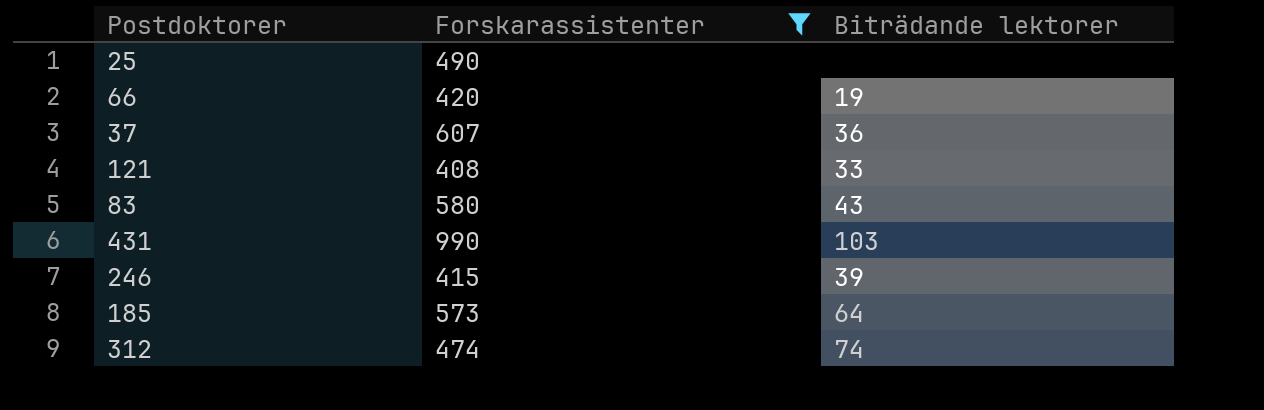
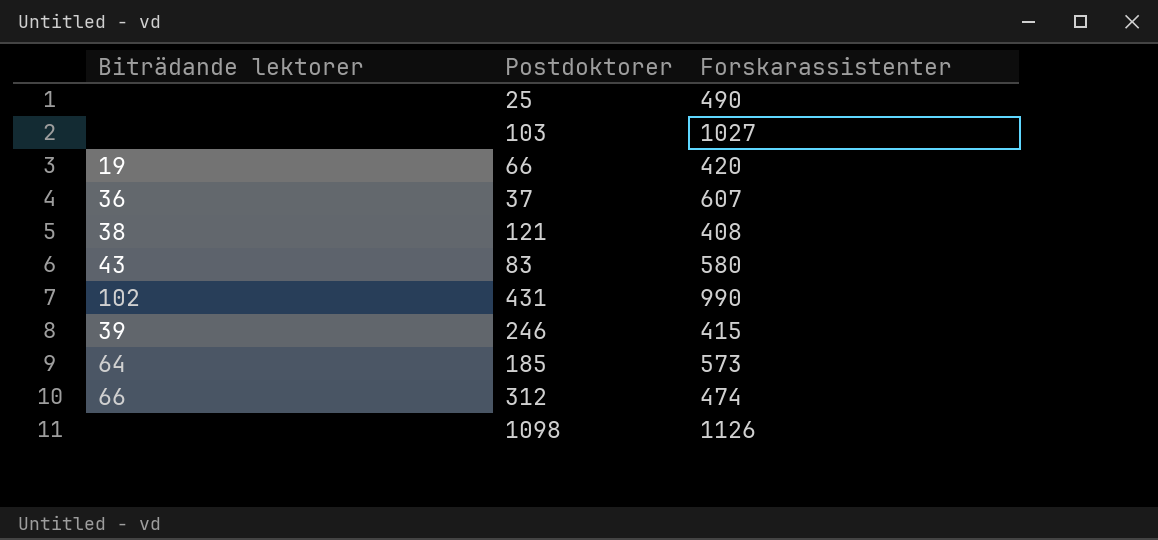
filter: Forskarassistenter <= 990 -> none
column Biträdande lektorer | position: 3 -> 1
121 | Biträdande lektorer: 33 -> 38
431 | Biträdande lektorer: 103 -> 102
312 | Biträdande lektorer: 74 -> 66

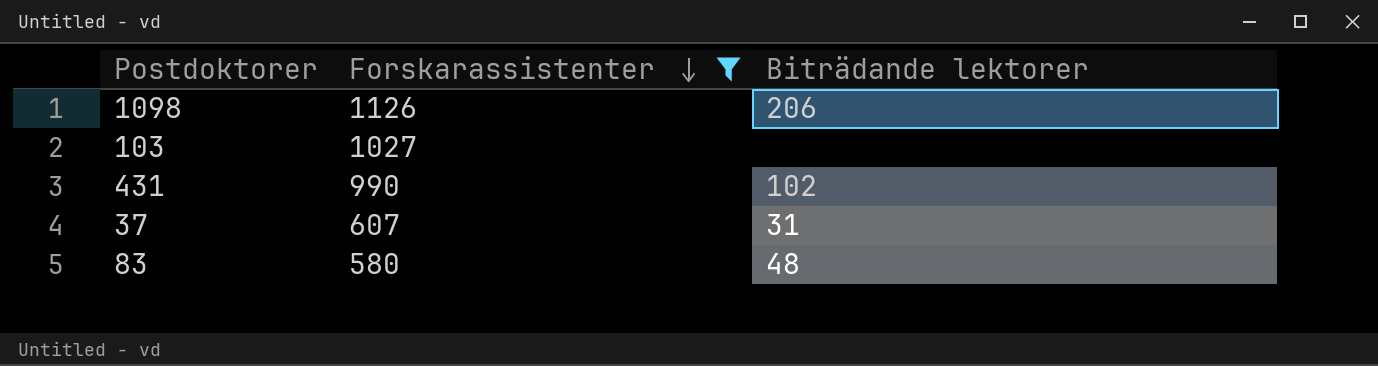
filter: none -> Forskarassistenter >= 580
row order: none -> Forskarassistenter descending
column Biträdande lektorer | position: 1 -> 3
1098 | Biträdande lektorer: none -> 206
37 | Biträdande lektorer: 36 -> 31
83 | Biträdande lektorer: 43 -> 48

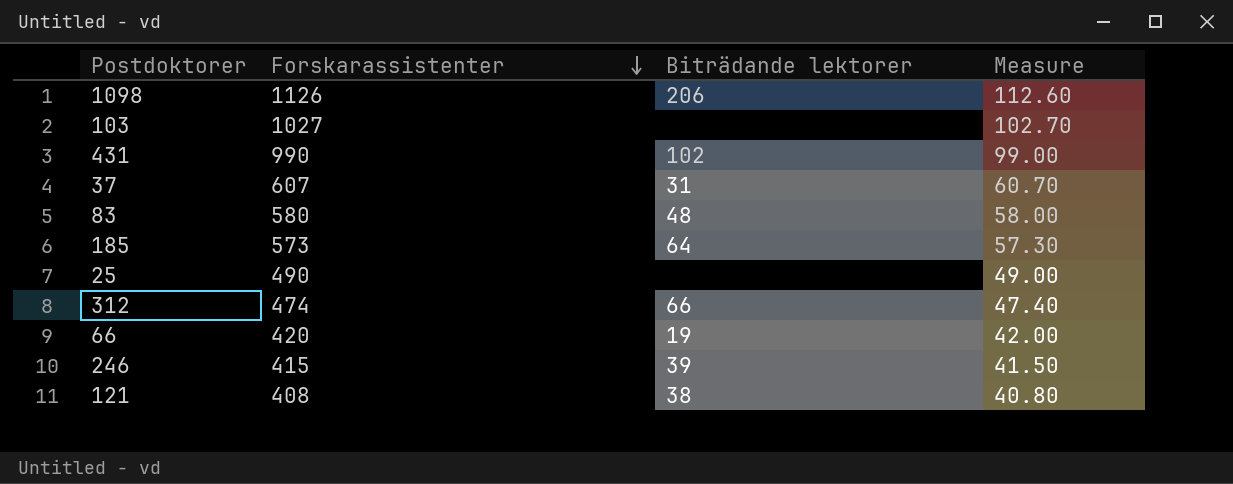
filter: Forskarassistenter >= 580 -> none
column Measure | formula: none -> [Forskarassistenter] * 0.1

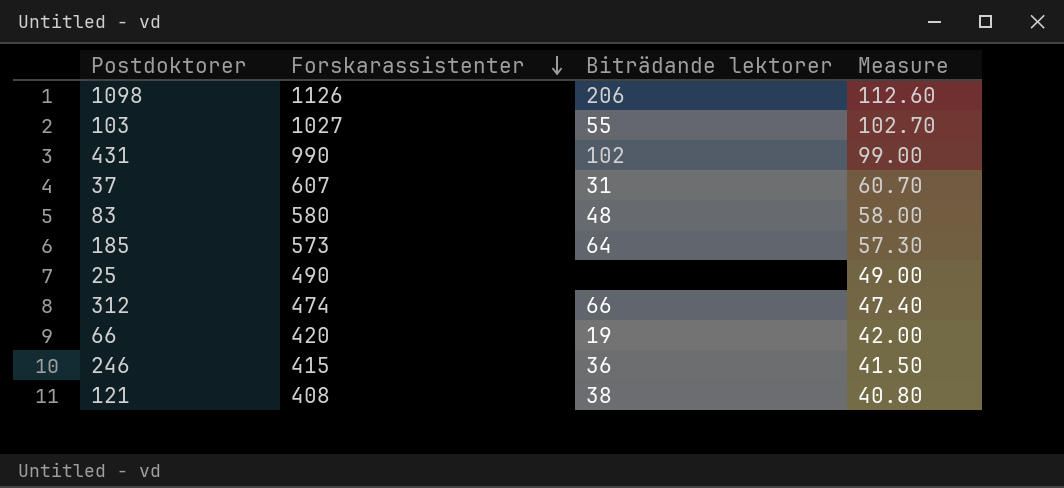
103 | Biträdande lektorer: none -> 55
246 | Biträdande lektorer: 39 -> 36

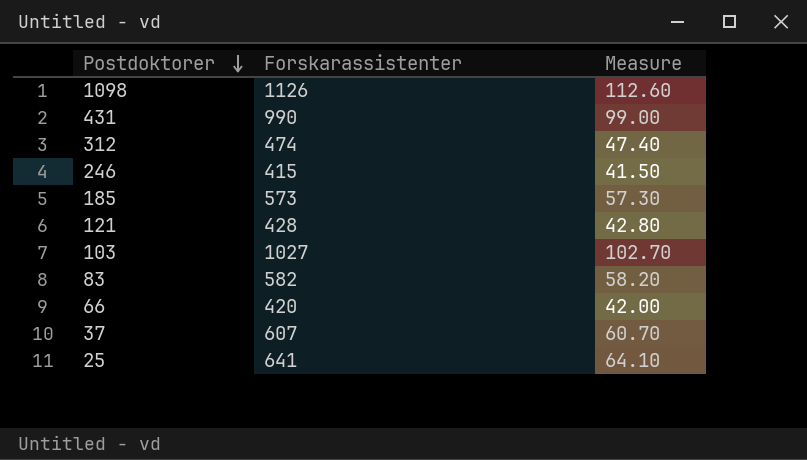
row order: Forskarassistenter descending -> Postdoktorer descending
column Biträdande lektorer | position: 3 -> none
121 | Forskarassistenter: 408 -> 428
121 | Measure: 40.80 -> 42.80
83 | Forskarassistenter: 580 -> 582
83 | Measure: 58.00 -> 58.20
25 | Forskarassistenter: 490 -> 641
25 | Measure: 49.00 -> 64.10

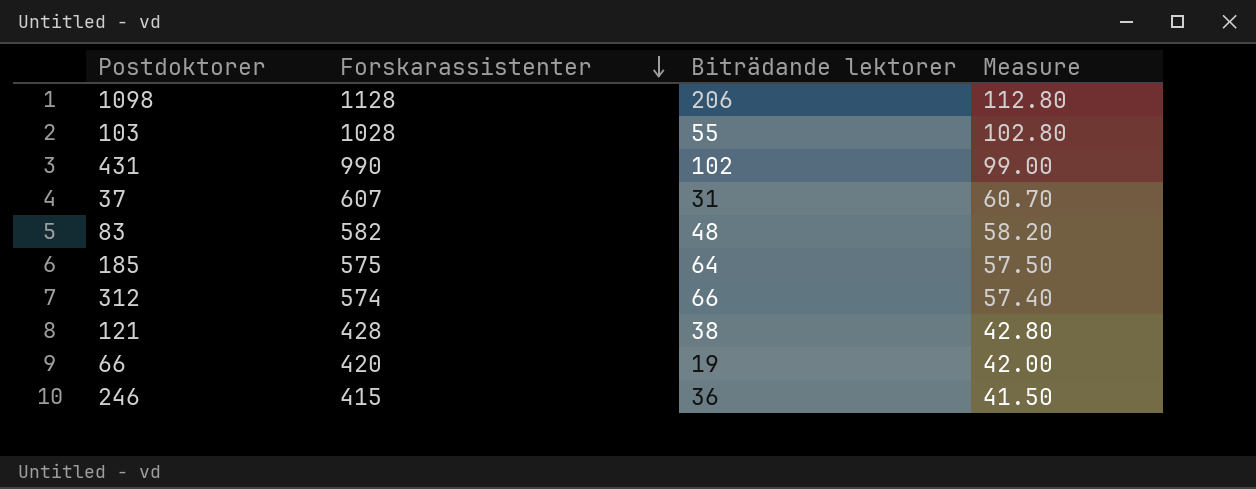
row order: Postdoktorer descending -> Forskarassistenter descending
column Biträdande lektorer | position: none -> 3
row 25: 641 | 64.10 -> none
1098 | Forskarassistenter: 1126 -> 1128
1098 | Measure: 112.60 -> 112.80
103 | Forskarassistenter: 1027 -> 1028
103 | Measure: 102.70 -> 102.80
185 | Forskarassistenter: 573 -> 575
185 | Measure: 57.30 -> 57.50
312 | Forskarassistenter: 474 -> 574
312 | Measure: 47.40 -> 57.40

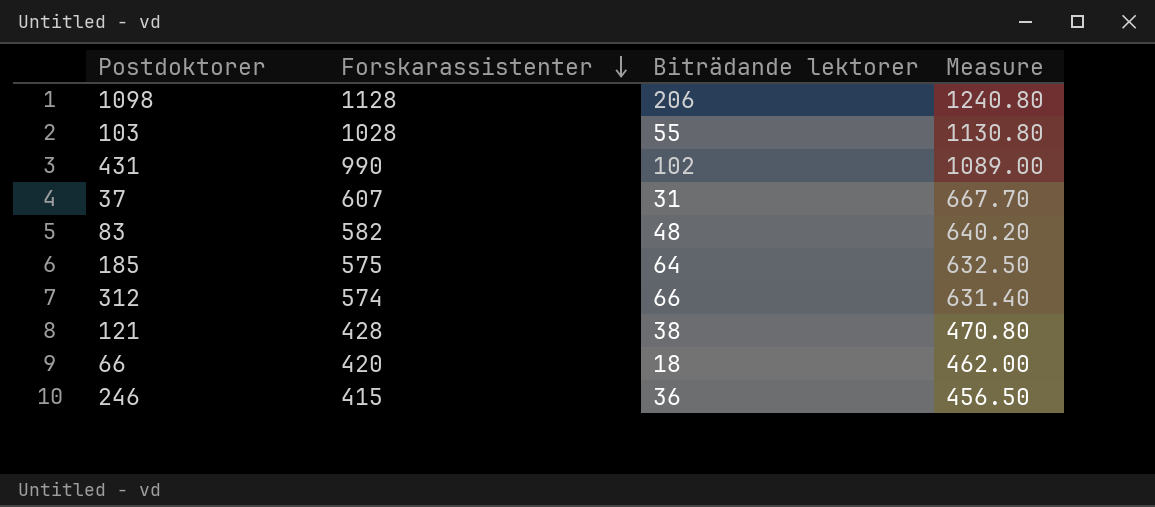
column Measure | formula: [Forskarassistenter] * 0.1 -> [Forskarassistenter] * 1.1
66 | Biträdande lektorer: 19 -> 18

